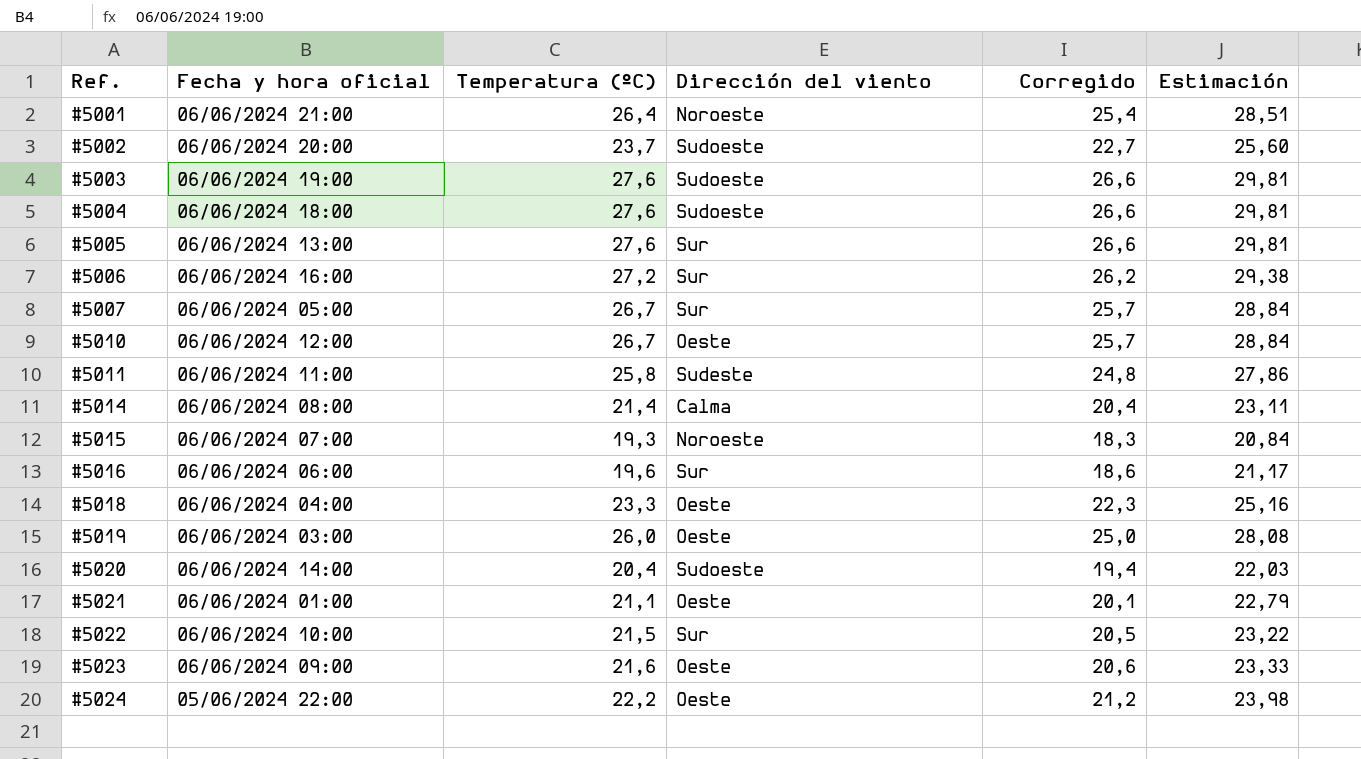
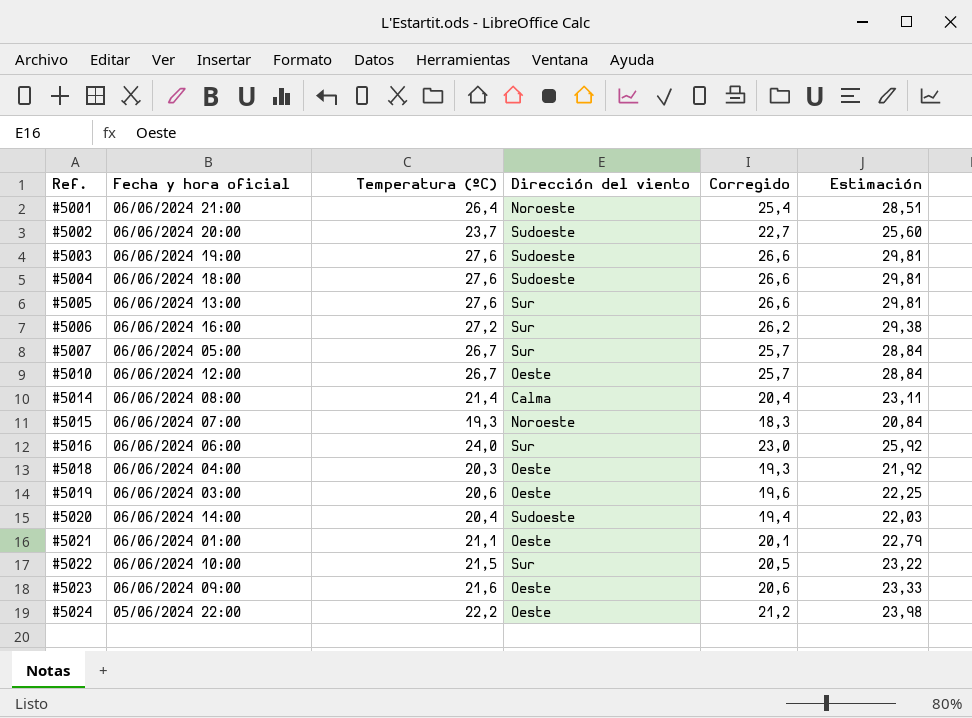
row #5011: 06/06/2024 11:00 | 25,8 | Sudeste | 24,8 | 27,86 -> none
#5016 | Temperatura (ºC): 19,6 -> 24,0
#5016 | Corregido: 18,6 -> 23,0
#5016 | Estimación: 21,17 -> 25,92
#5018 | Temperatura (ºC): 23,3 -> 20,3
#5018 | Corregido: 22,3 -> 19,3
#5018 | Estimación: 25,16 -> 21,92
#5019 | Temperatura (ºC): 26,0 -> 20,6
#5019 | Corregido: 25,0 -> 19,6
#5019 | Estimación: 28,08 -> 22,25

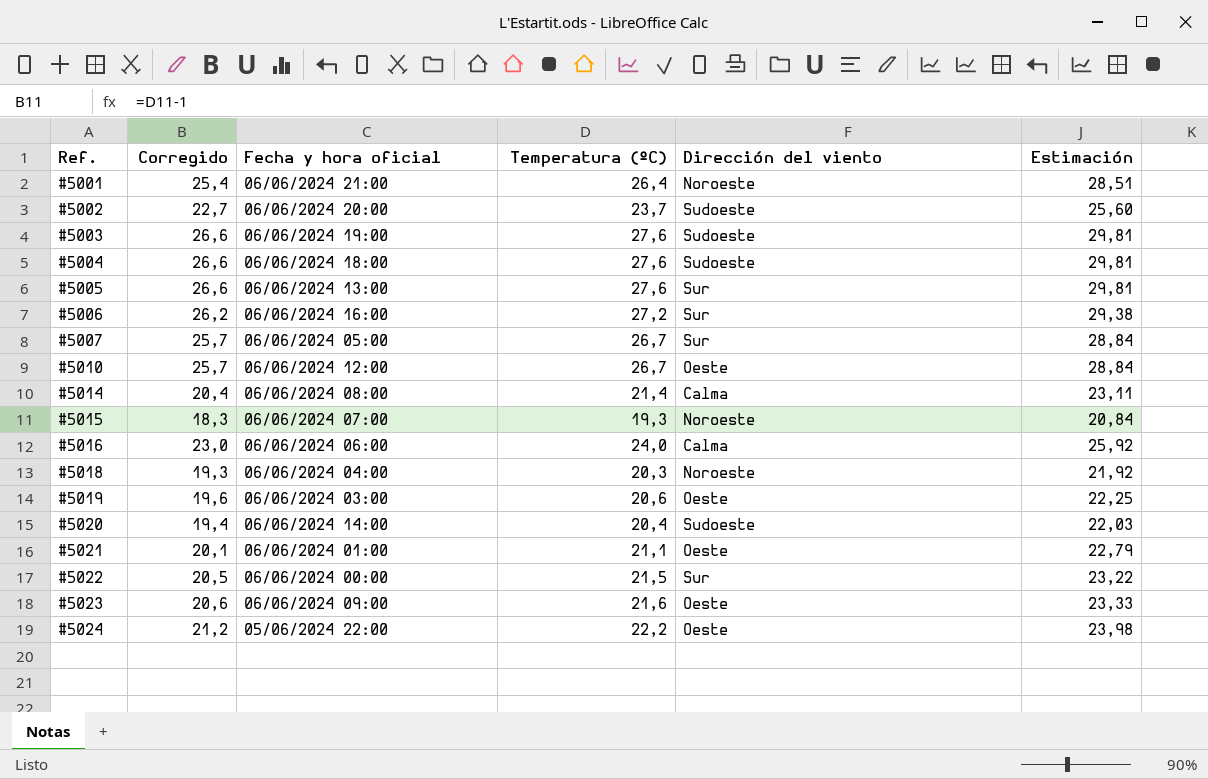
column Corregido | position: 5 -> 2
#5016 | Dirección del viento: Sur -> Calma
#5018 | Dirección del viento: Oeste -> Noroeste
#5022 | Fecha y hora oficial: 06/06/2024 10:00 -> 06/06/2024 00:00

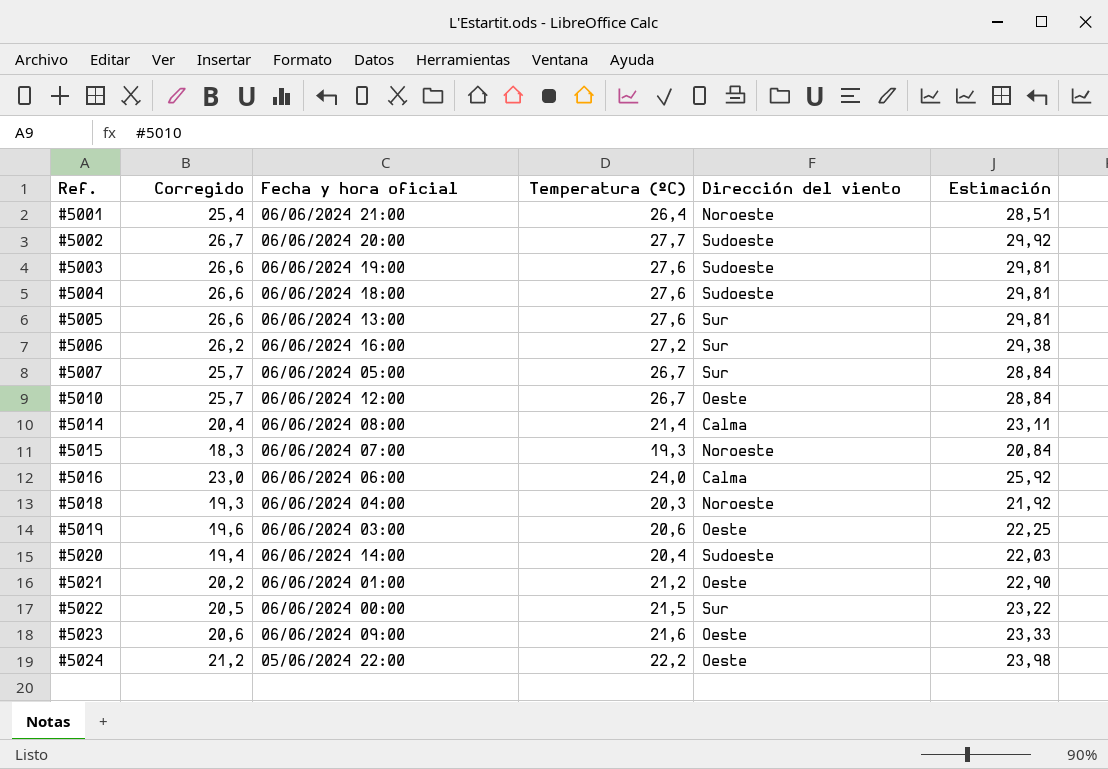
#5002 | Corregido: 22,7 -> 26,7
#5002 | Temperatura (ºC): 23,7 -> 27,7
#5002 | Estimación: 25,60 -> 29,92
#5021 | Corregido: 20,1 -> 20,2
#5021 | Temperatura (ºC): 21,1 -> 21,2
#5021 | Estimación: 22,79 -> 22,90

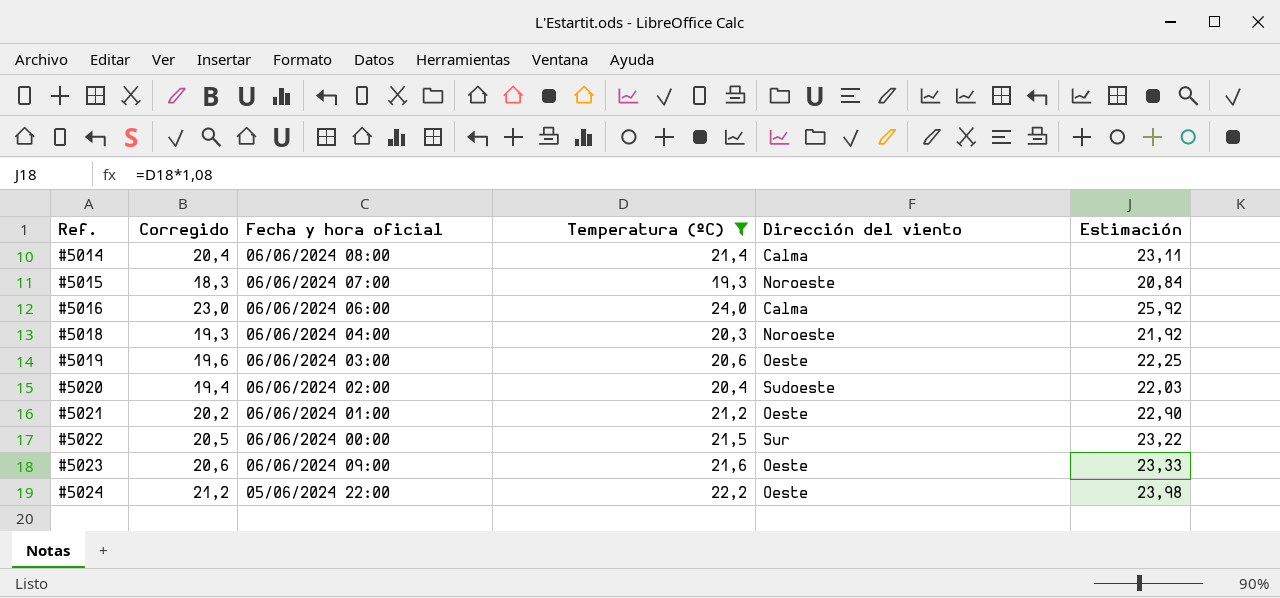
filter: none -> Temperatura (ºC) <= 24,0
#5020 | Fecha y hora oficial: 06/06/2024 14:00 -> 06/06/2024 02:00

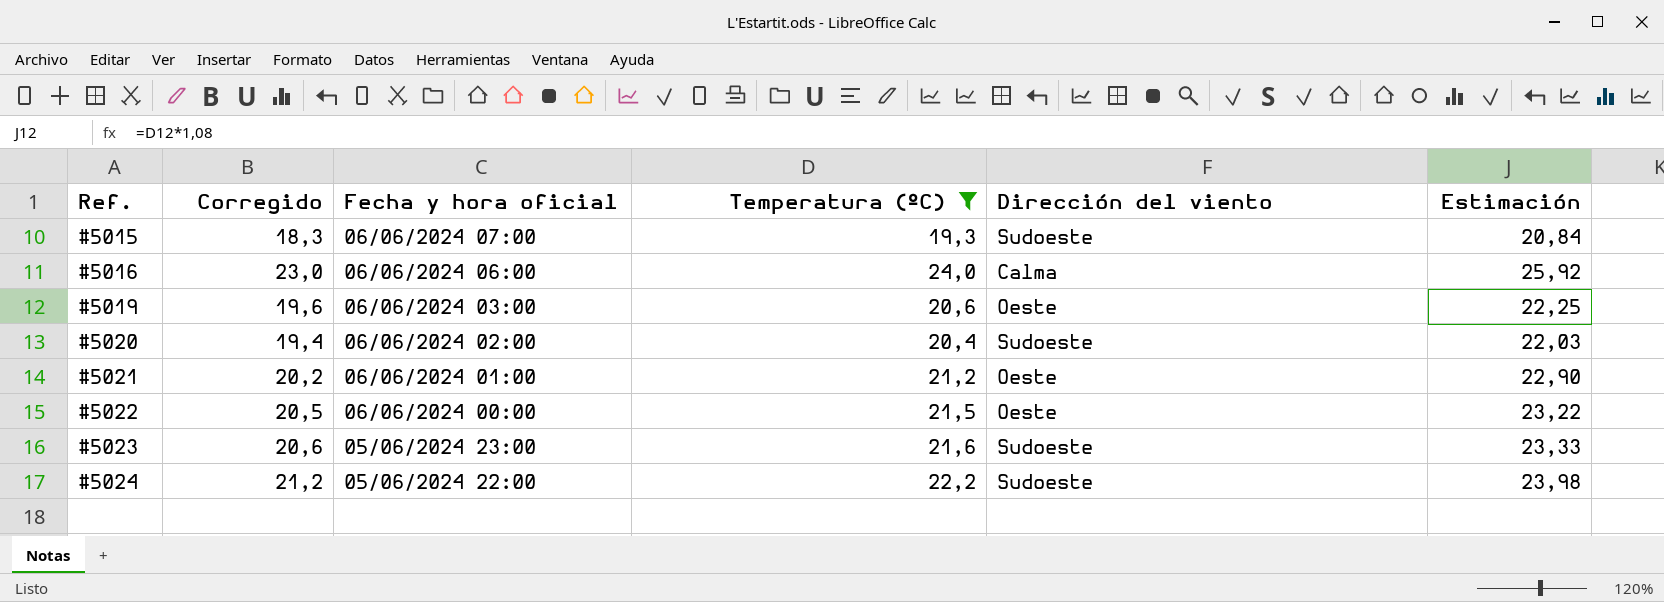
row #5014: 20,4 | 06/06/2024 08:00 | 21,4 | Calma | 23,11 -> none
row #5018: 19,3 | 06/06/2024 04:00 | 20,3 | Noroeste | 21,92 -> none
#5015 | Dirección del viento: Noroeste -> Sudoeste
#5022 | Dirección del viento: Sur -> Oeste
#5023 | Fecha y hora oficial: 06/06/2024 09:00 -> 05/06/2024 23:00
#5023 | Dirección del viento: Oeste -> Sudoeste
#5024 | Dirección del viento: Oeste -> Sudoeste

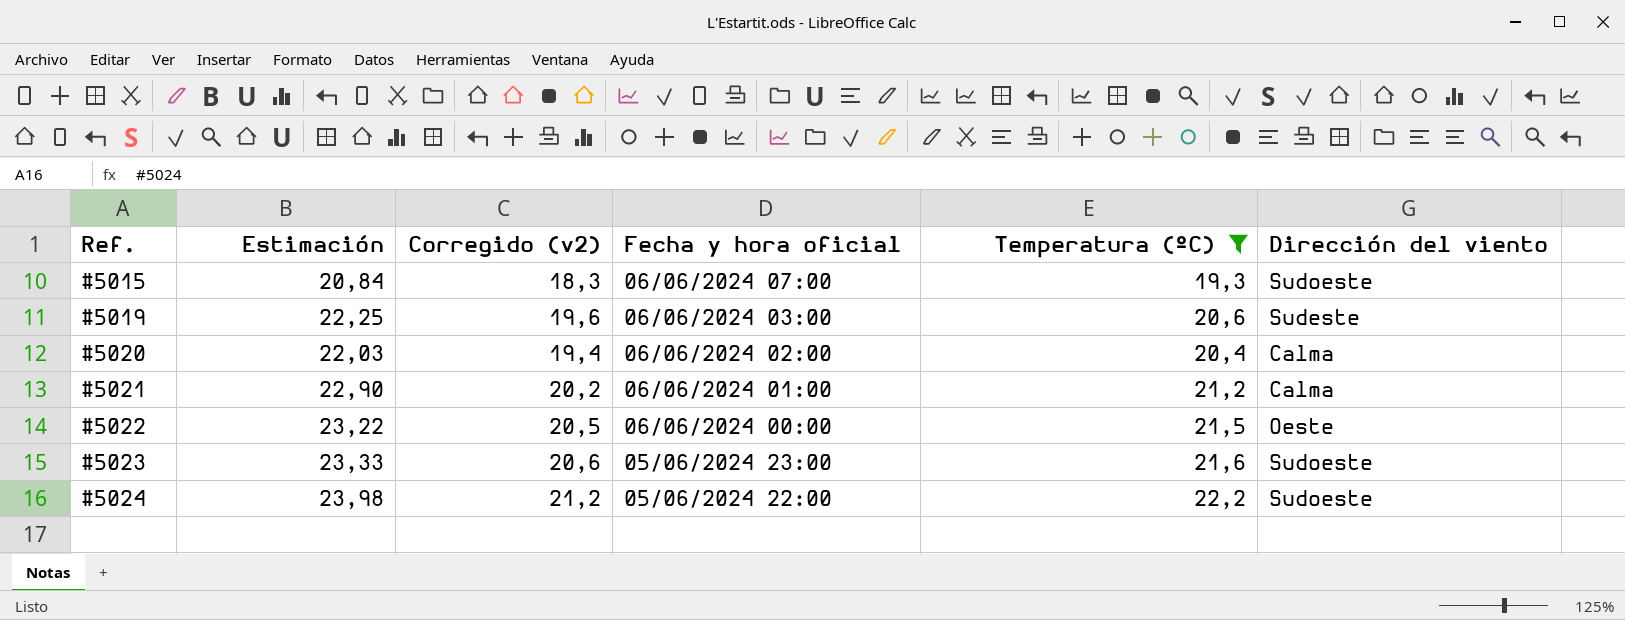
column Estimación | position: 6 -> 2
column name: Corregido -> Corregido (v2)
row #5016: 23,0 | 06/06/2024 06:00 | 24,0 | Calma | 25,92 -> none
#5019 | Dirección del viento: Oeste -> Sudeste
#5020 | Dirección del viento: Sudoeste -> Calma
#5021 | Dirección del viento: Oeste -> Calma

